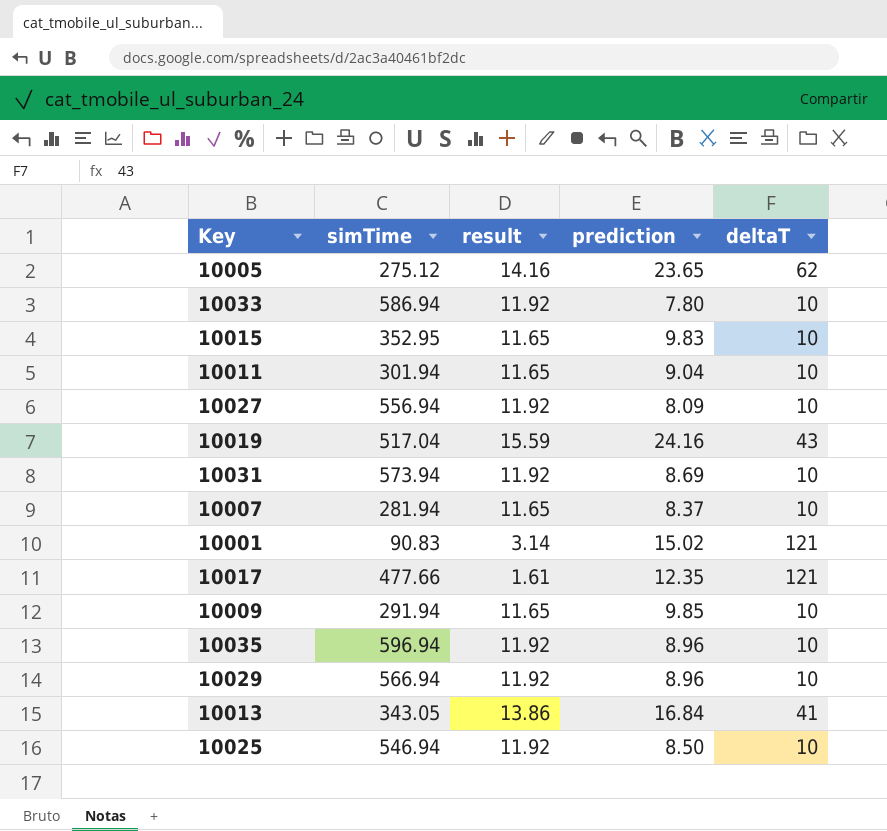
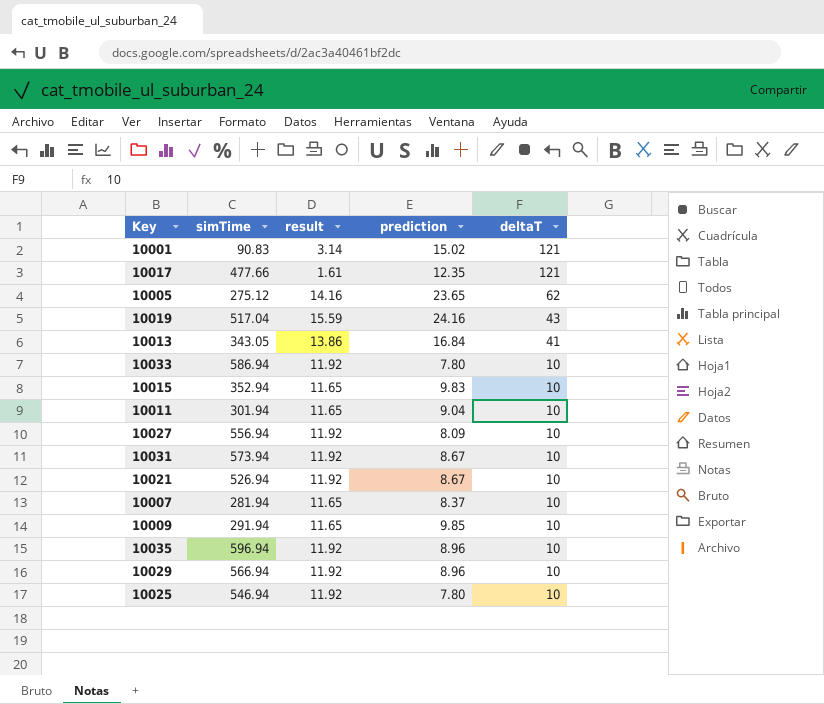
row order: none -> deltaT descending
10015 | simTime: 352.95 -> 352.94
10031 | prediction: 8.69 -> 8.67
row 10021: none -> 526.94 | 11.92 | 8.67 | 10
10025 | prediction: 8.50 -> 7.80

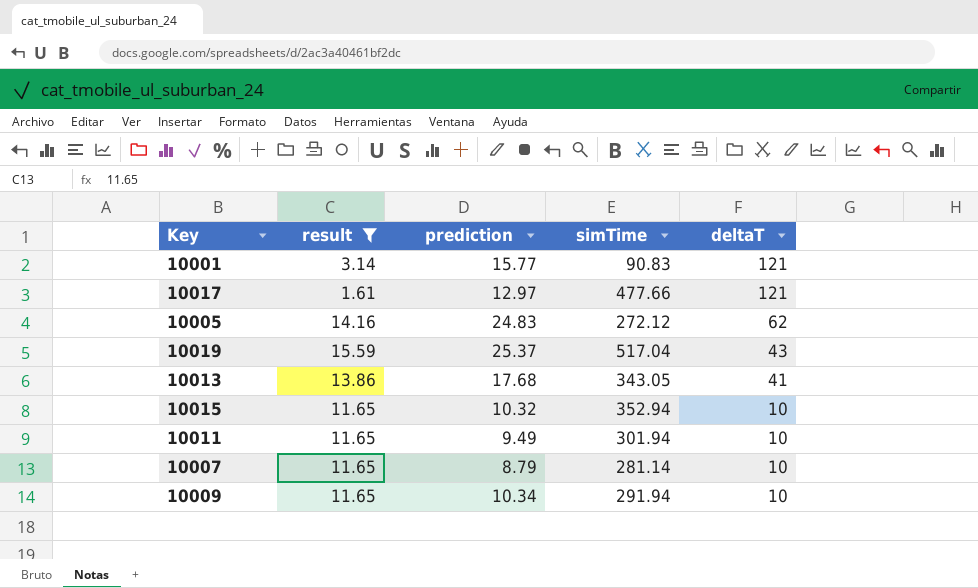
filter: none -> result != 11.92
column simTime | position: 2 -> 4
10001 | prediction: 15.02 -> 15.77
10017 | prediction: 12.35 -> 12.97
10005 | prediction: 23.65 -> 24.83
10005 | simTime: 275.12 -> 272.12
10019 | prediction: 24.16 -> 25.37
10013 | prediction: 16.84 -> 17.68
10015 | prediction: 9.83 -> 10.32
10011 | prediction: 9.04 -> 9.49
10007 | prediction: 8.37 -> 8.79
10007 | simTime: 281.94 -> 281.14
10009 | prediction: 9.85 -> 10.34

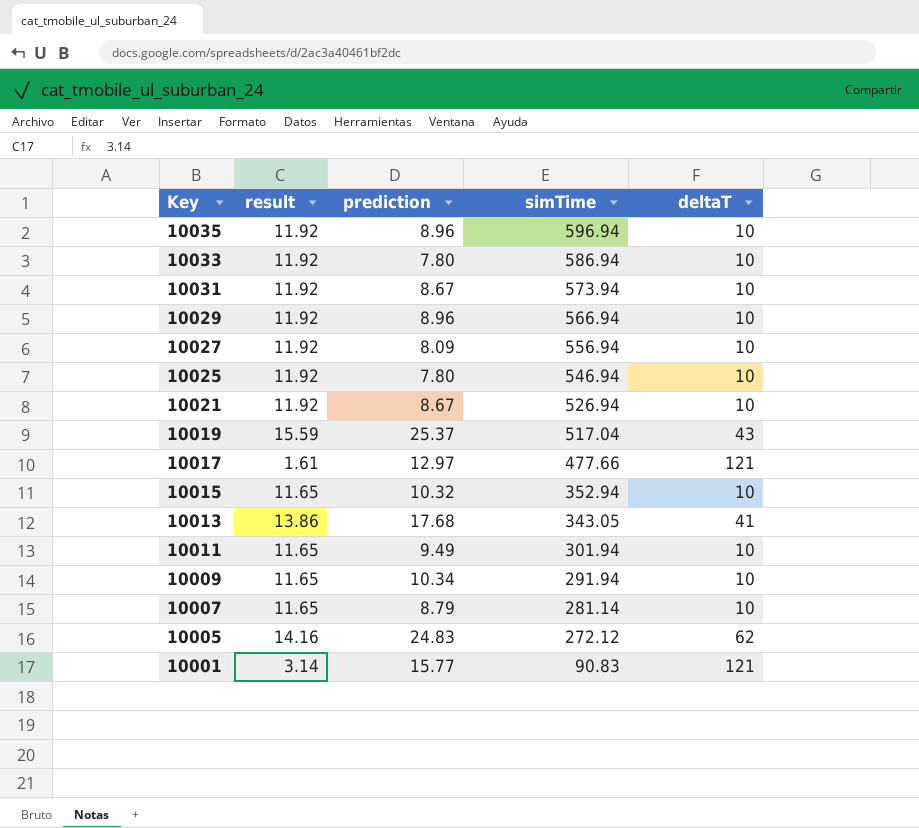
filter: result != 11.92 -> none
row order: deltaT descending -> Key descending

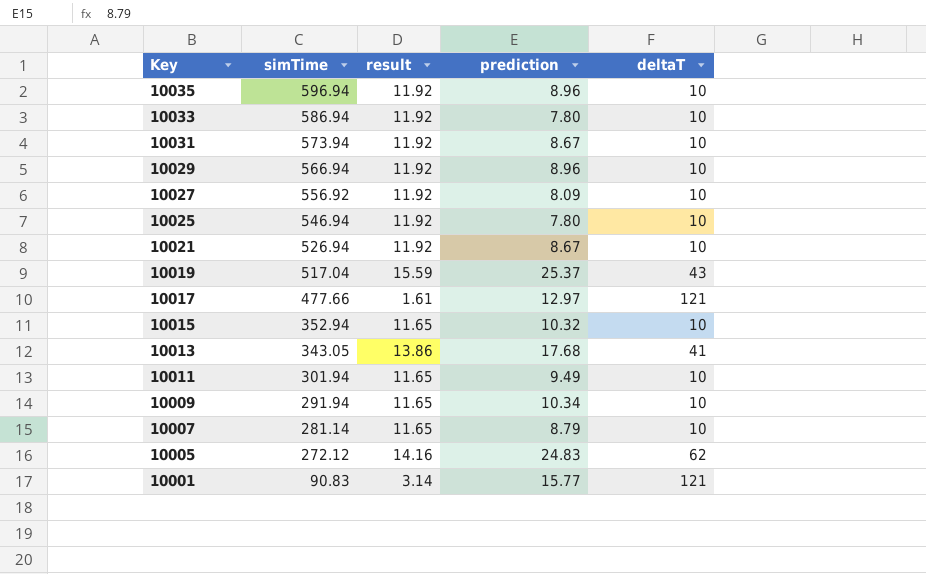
column simTime | position: 4 -> 2
10027 | simTime: 556.94 -> 556.92

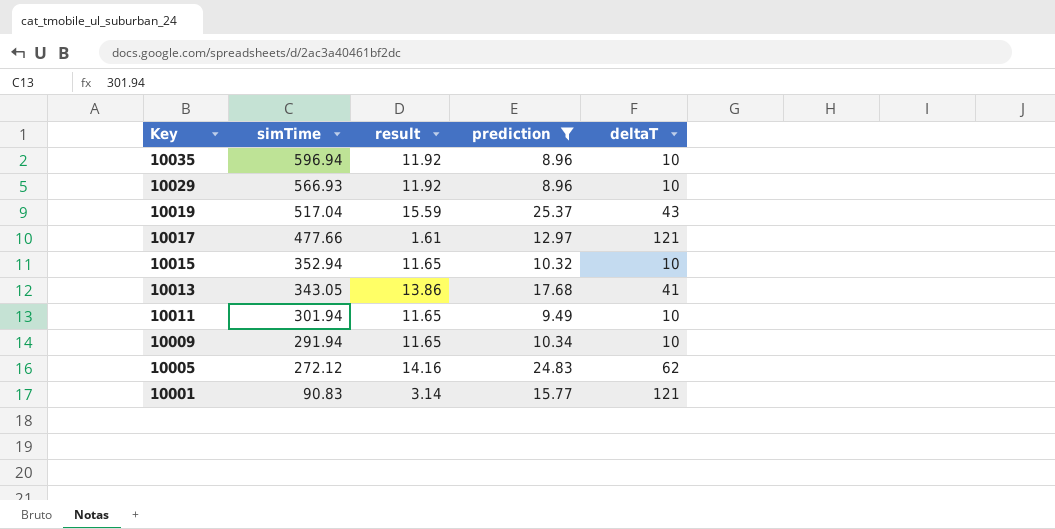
filter: none -> prediction >= 8.96
10029 | simTime: 566.94 -> 566.93

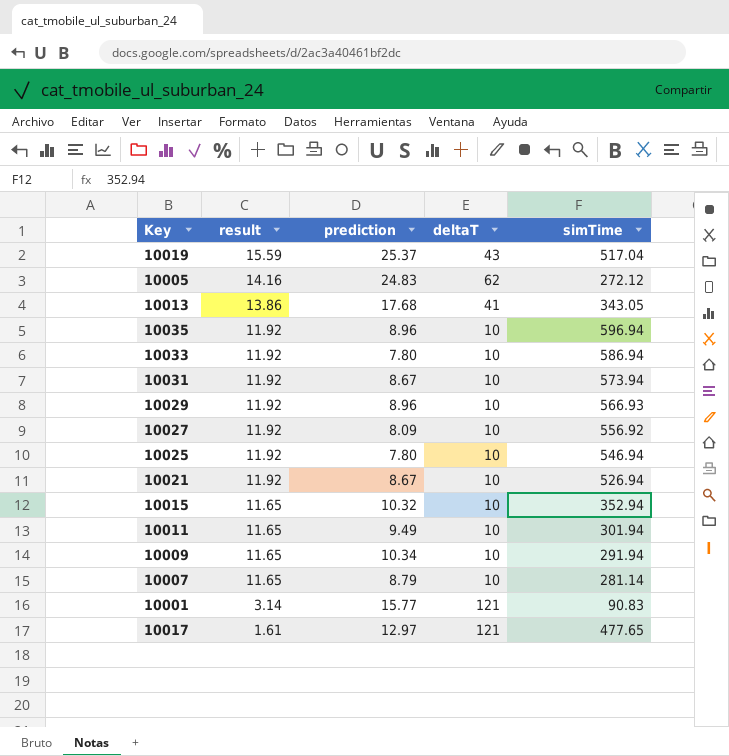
filter: prediction >= 8.96 -> none
row order: Key descending -> result descending
column simTime | position: 2 -> 5
10017 | simTime: 477.66 -> 477.65

